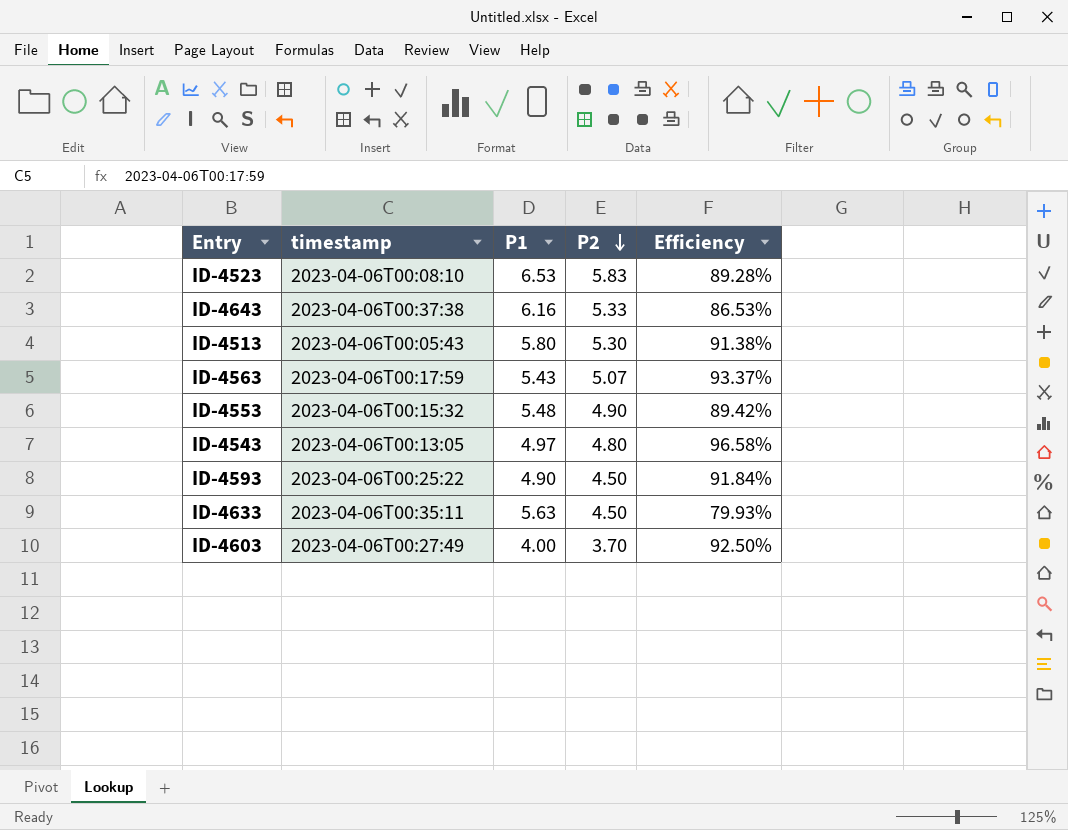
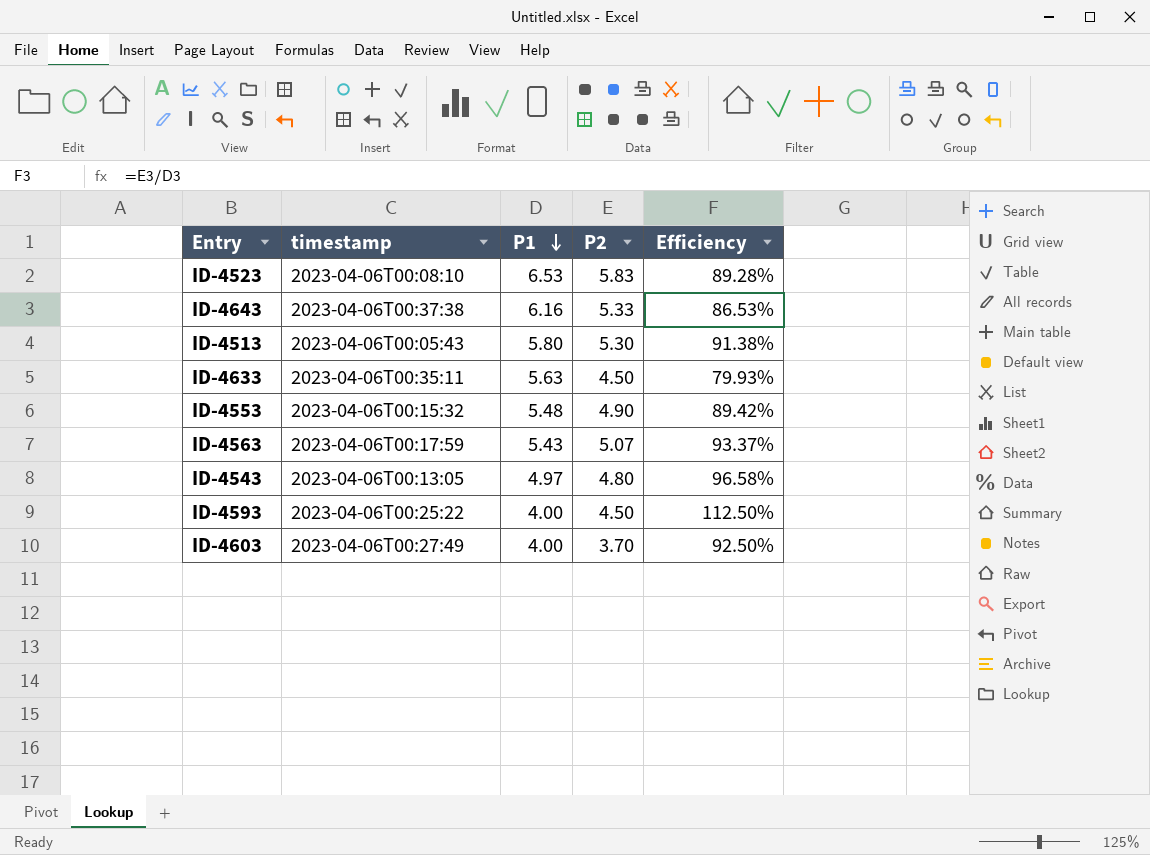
row order: P2 descending -> P1 descending
ID-4593 | P1: 4.90 -> 4.00
ID-4593 | Efficiency: 91.84% -> 112.50%

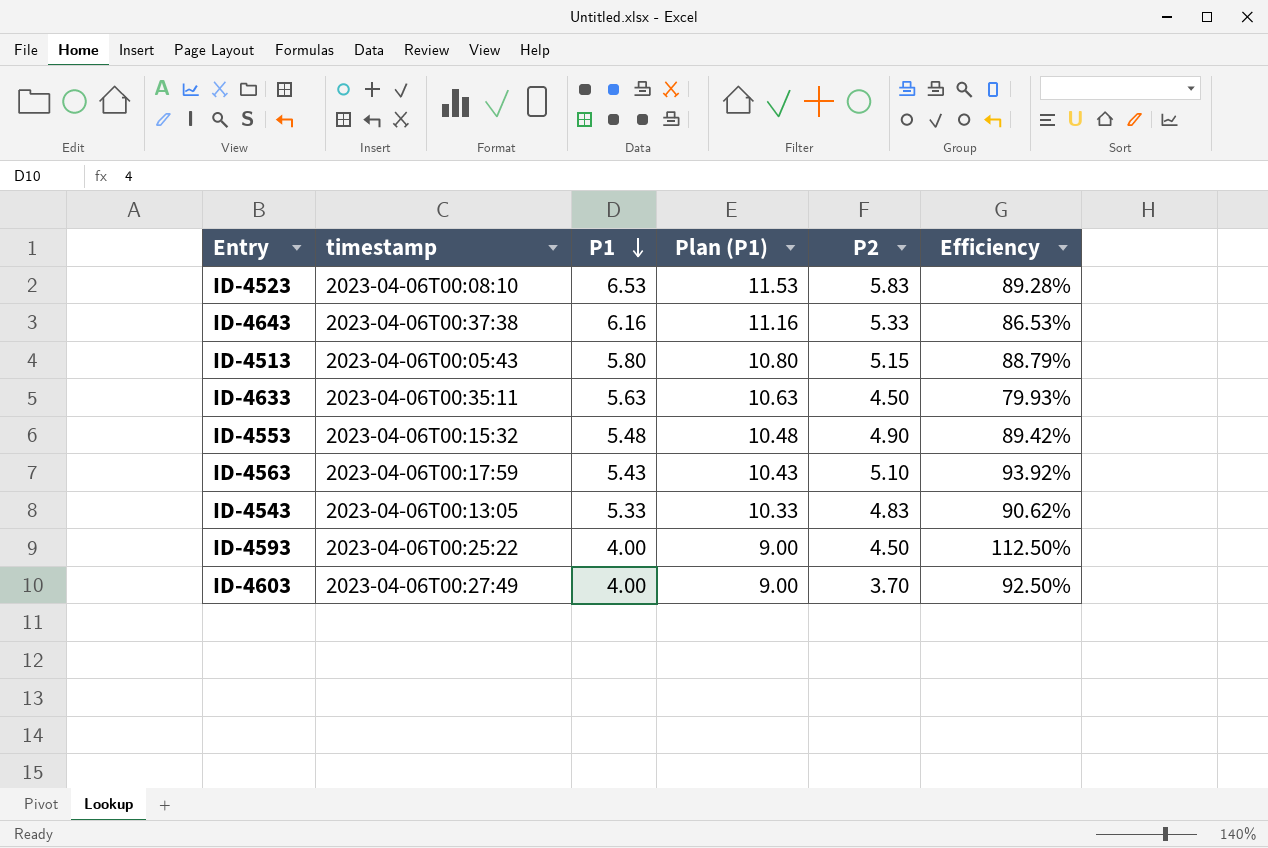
column Plan (P1) | formula: none -> [P1] + 5
ID-4513 | P2: 5.30 -> 5.15
ID-4513 | Efficiency: 91.38% -> 88.79%
ID-4563 | P2: 5.07 -> 5.10
ID-4563 | Efficiency: 93.37% -> 93.92%
ID-4543 | P1: 4.97 -> 5.33
ID-4543 | P2: 4.80 -> 4.83
ID-4543 | Efficiency: 96.58% -> 90.62%

